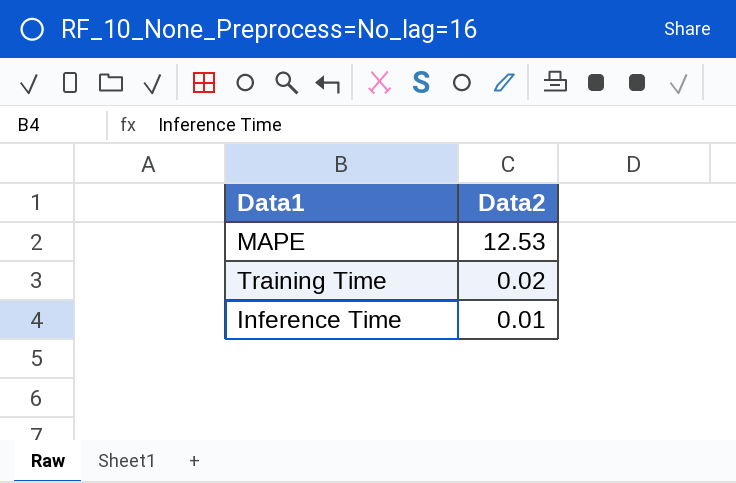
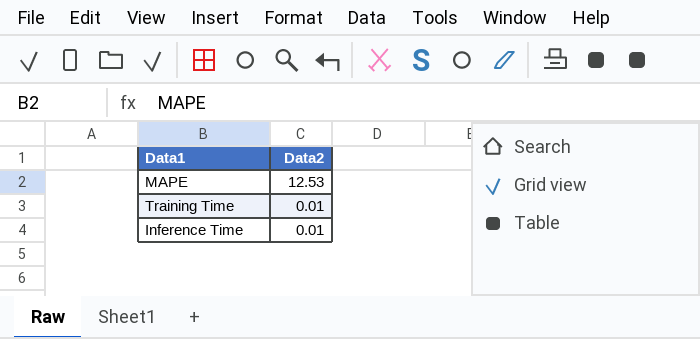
Training Time | Data2: 0.02 -> 0.01

